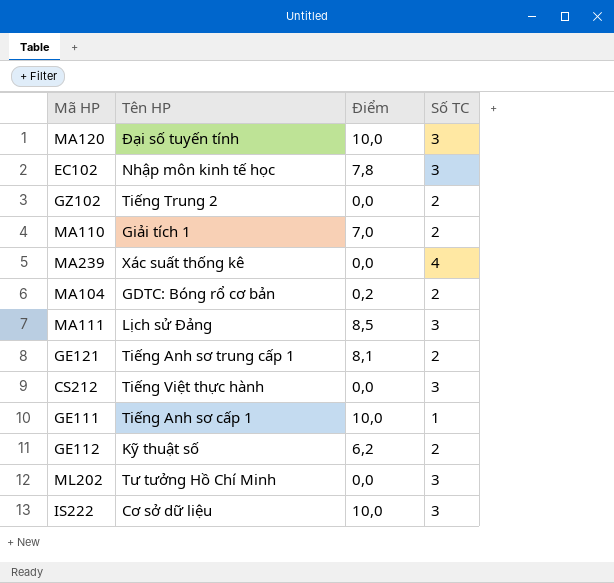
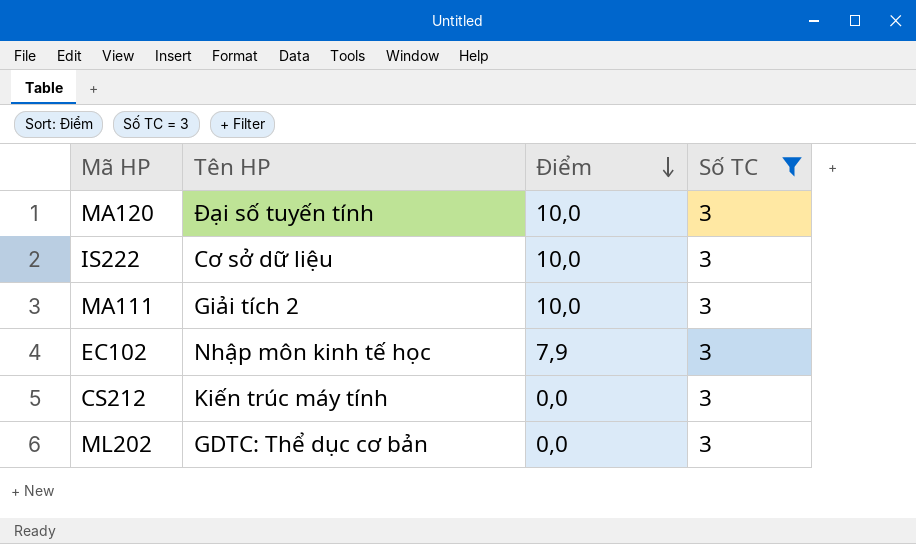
filter: none -> Số TC = 3
row order: none -> Điểm descending
MA111 | Tên HP: Lịch sử Đảng -> Giải tích 2
MA111 | Điểm: 8,5 -> 10,0
EC102 | Điểm: 7,8 -> 7,9
CS212 | Tên HP: Tiếng Việt thực hành -> Kiến trúc máy tính
ML202 | Tên HP: Tư tưởng Hồ Chí Minh -> GDTC: Thể dục cơ bản

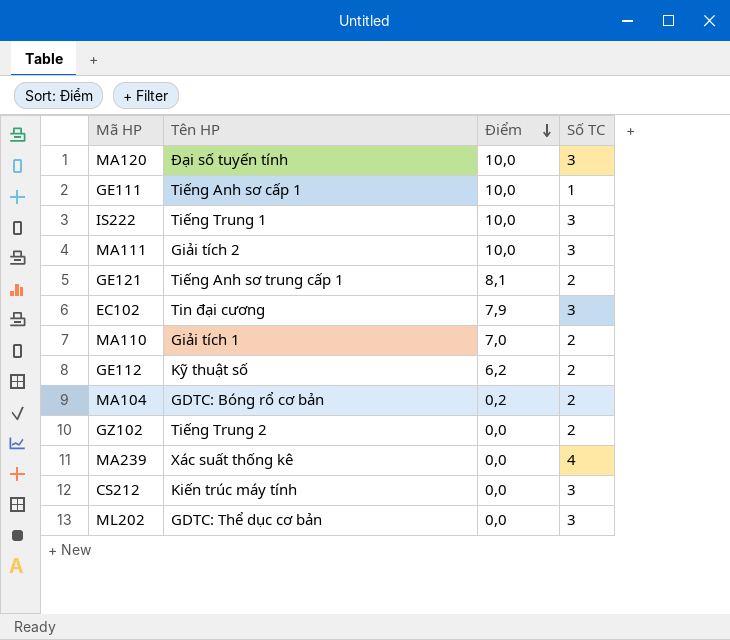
filter: Số TC = 3 -> none
IS222 | Tên HP: Cơ sở dữ liệu -> Tiếng Trung 1
EC102 | Tên HP: Nhập môn kinh tế học -> Tin đại cương

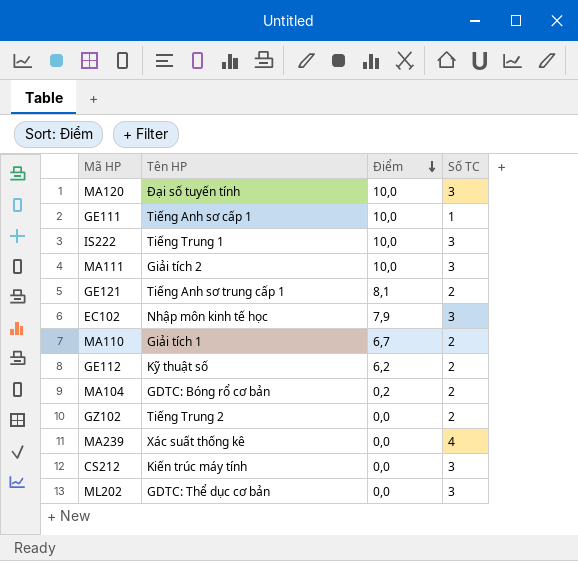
EC102 | Tên HP: Tin đại cương -> Nhập môn kinh tế học
MA110 | Điểm: 7,0 -> 6,7

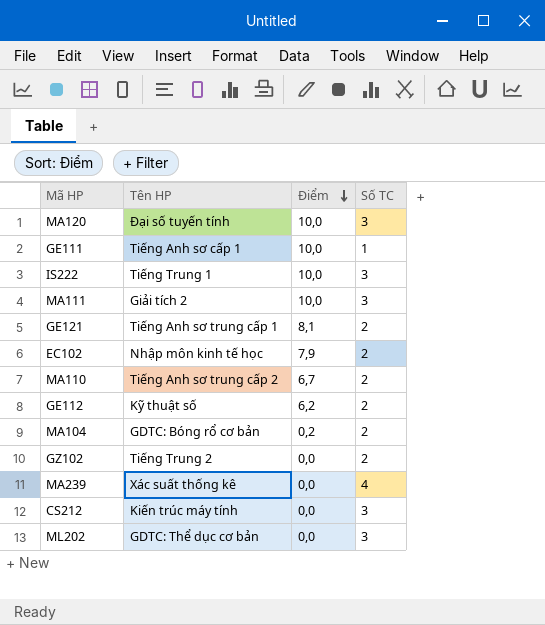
EC102 | Số TC: 3 -> 2
MA110 | Tên HP: Giải tích 1 -> Tiếng Anh sơ trung cấp 2

